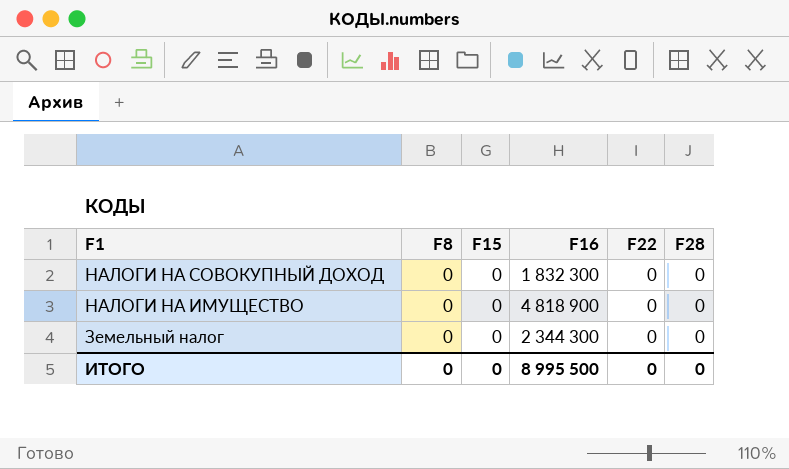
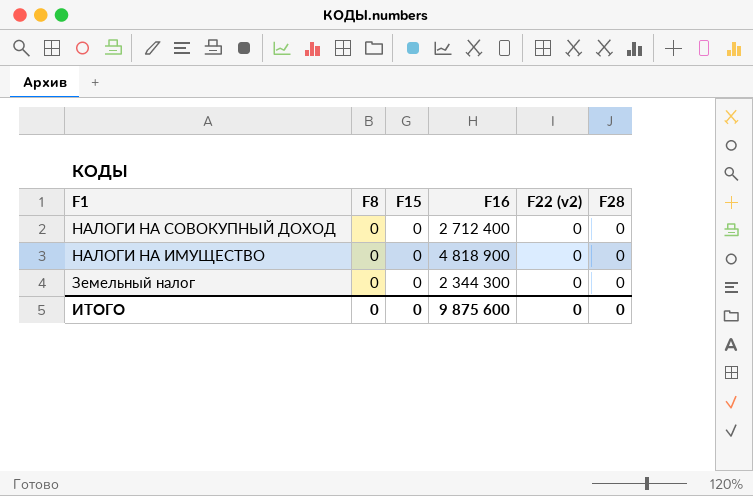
column name: F22 -> F22 (v2)
НАЛОГИ НА СОВОКУПНЫЙ ДОХОД | F16: 1 832 300 -> 2 712 400
ИТОГО | F16: 8 995 500 -> 9 875 600

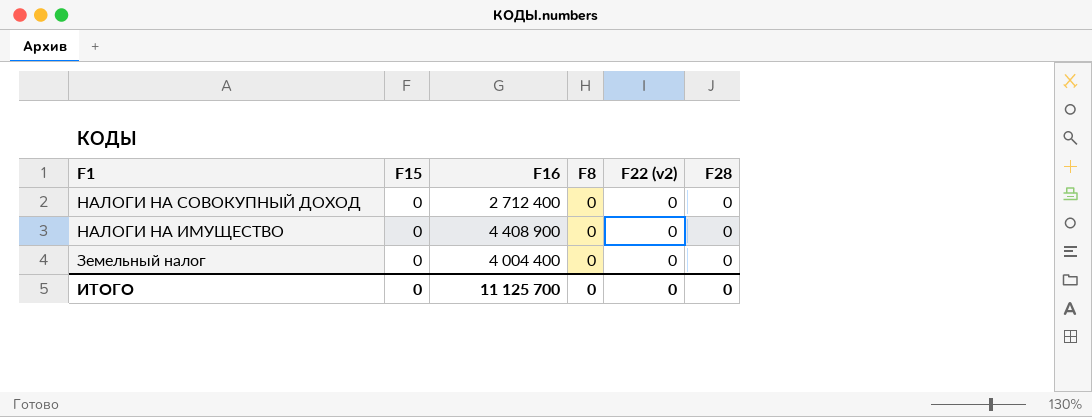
column F8 | position: 2 -> 4
НАЛОГИ НА ИМУЩЕСТВО | F16: 4 818 900 -> 4 408 900
Земельный налог | F16: 2 344 300 -> 4 004 400
ИТОГО | F16: 9 875 600 -> 11 125 700

